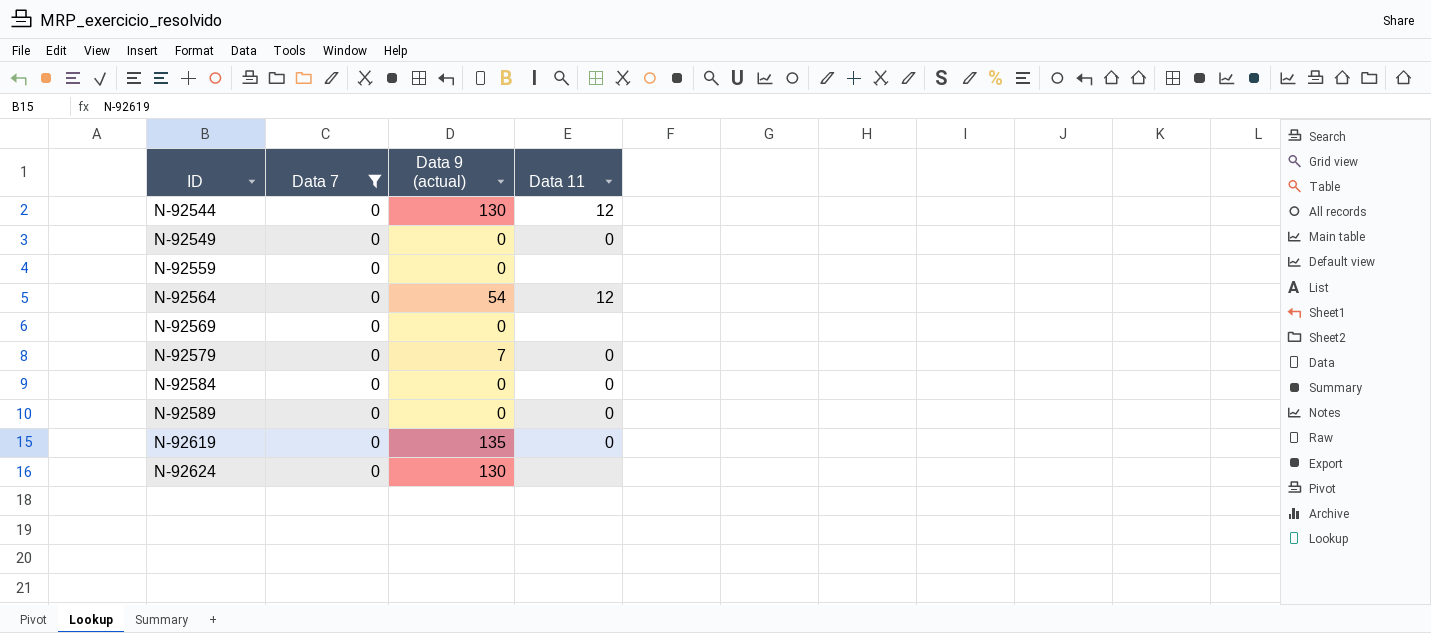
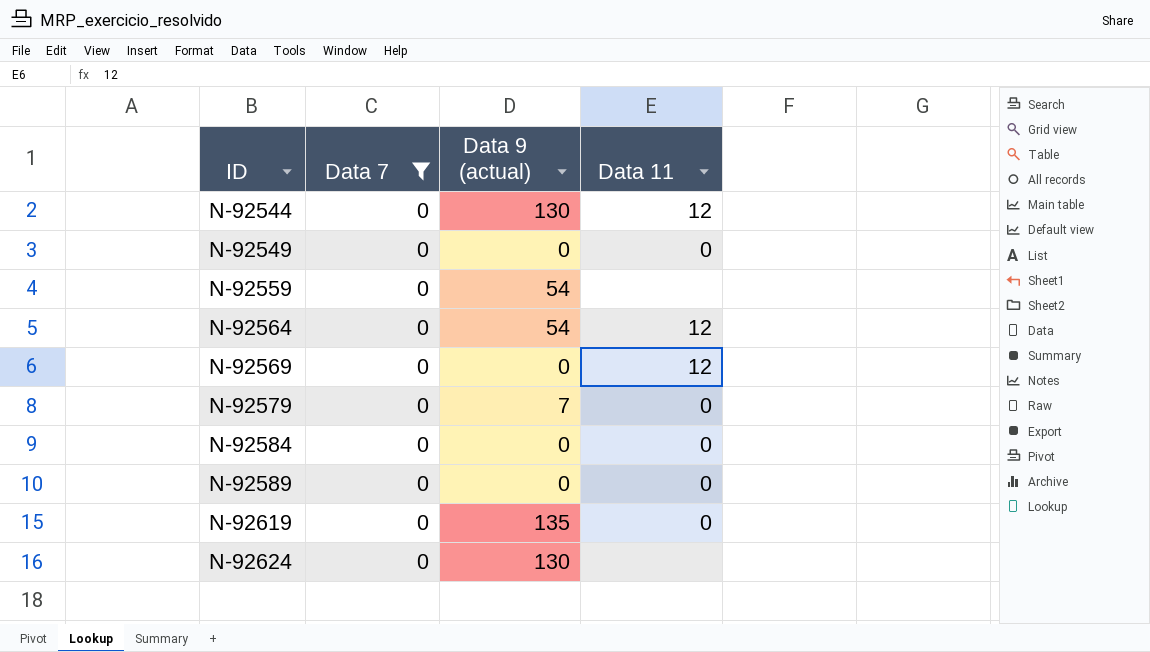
N-92559 | Data 9 (actual): 0 -> 54
N-92569 | Data 11: none -> 12

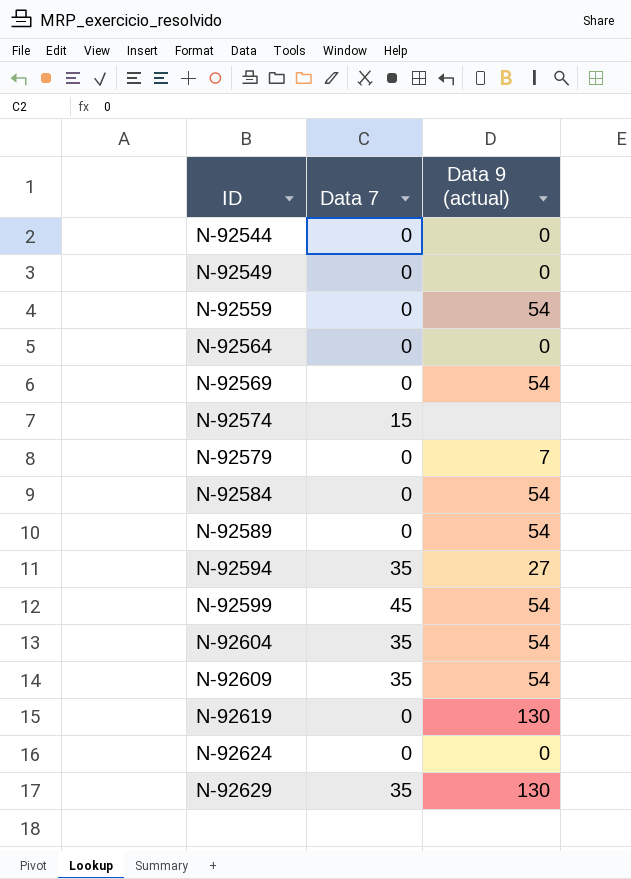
filter: Data 7 = 0 -> none
column Data 11 | position: 4 -> none
N-92544 | Data 9 (actual): 130 -> 0
N-92564 | Data 9 (actual): 54 -> 0
N-92569 | Data 9 (actual): 0 -> 54
N-92584 | Data 9 (actual): 0 -> 54
N-92589 | Data 9 (actual): 0 -> 54
N-92619 | Data 9 (actual): 135 -> 130
N-92624 | Data 9 (actual): 130 -> 0

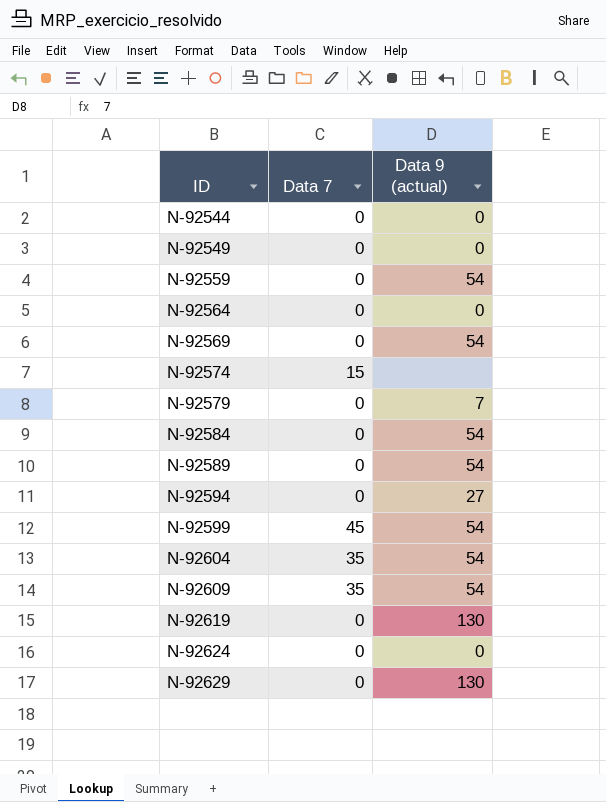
N-92594 | Data 7: 35 -> 0
N-92629 | Data 7: 35 -> 0

